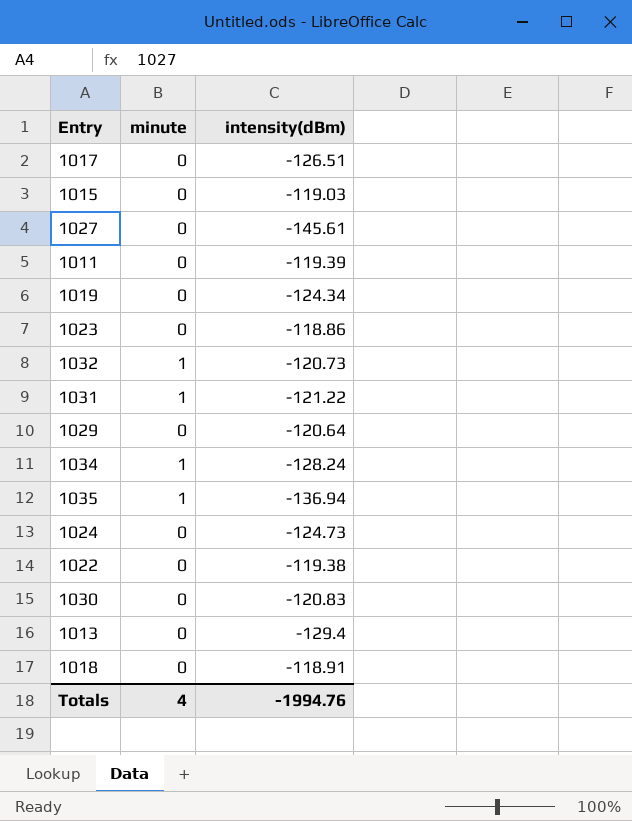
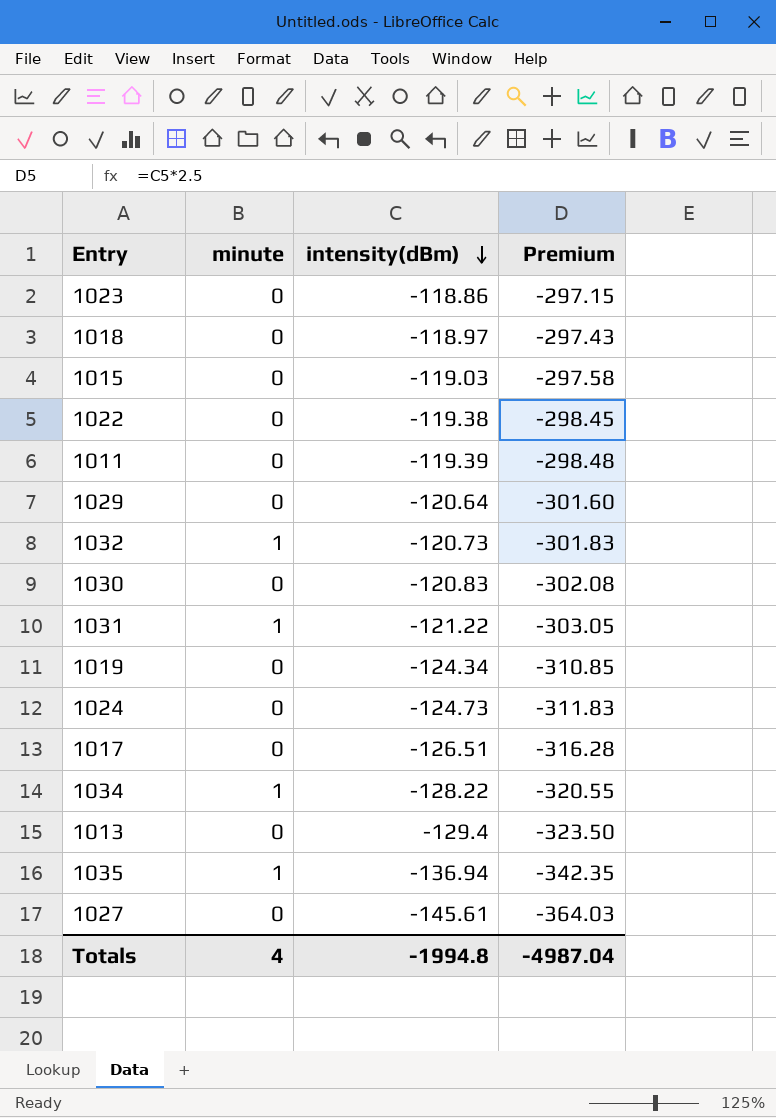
row order: none -> intensity(dBm) descending
column Premium | formula: none -> [intensity(dBm)] * 2.5
1018 | intensity(dBm): -118.91 -> -118.97
1034 | intensity(dBm): -128.24 -> -128.22
Totals | intensity(dBm): -1994.76 -> -1994.8

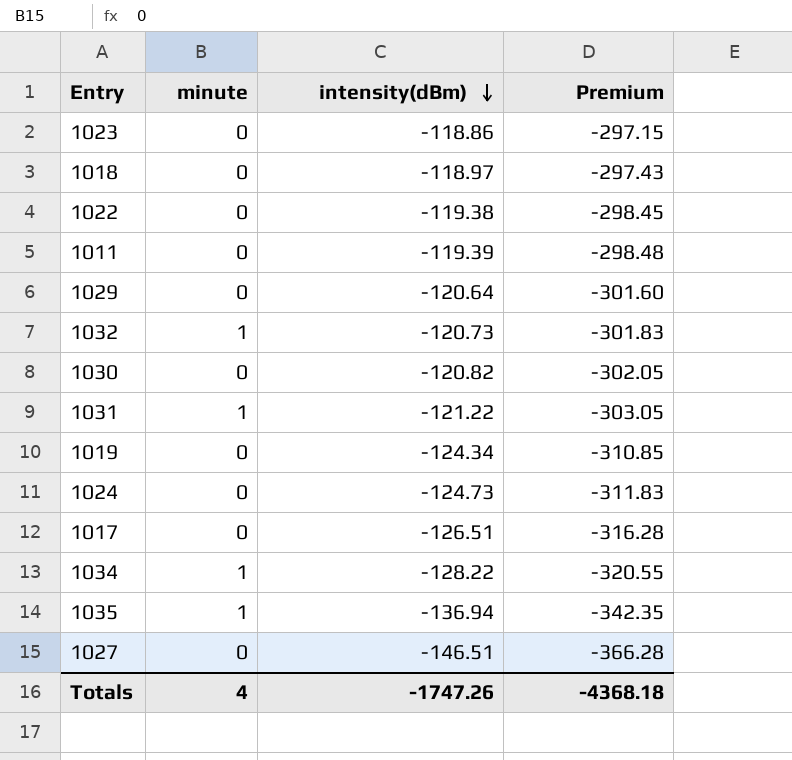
row 1015: 0 | -119.03 | -297.58 -> none
row 1013: 0 | -129.4 | -323.50 -> none
1030 | intensity(dBm): -120.83 -> -120.82
1030 | Premium: -302.08 -> -302.05
1027 | intensity(dBm): -145.61 -> -146.51
1027 | Premium: -364.03 -> -366.28
Totals | intensity(dBm): -1994.8 -> -1747.26
Totals | Premium: -4987.04 -> -4368.18

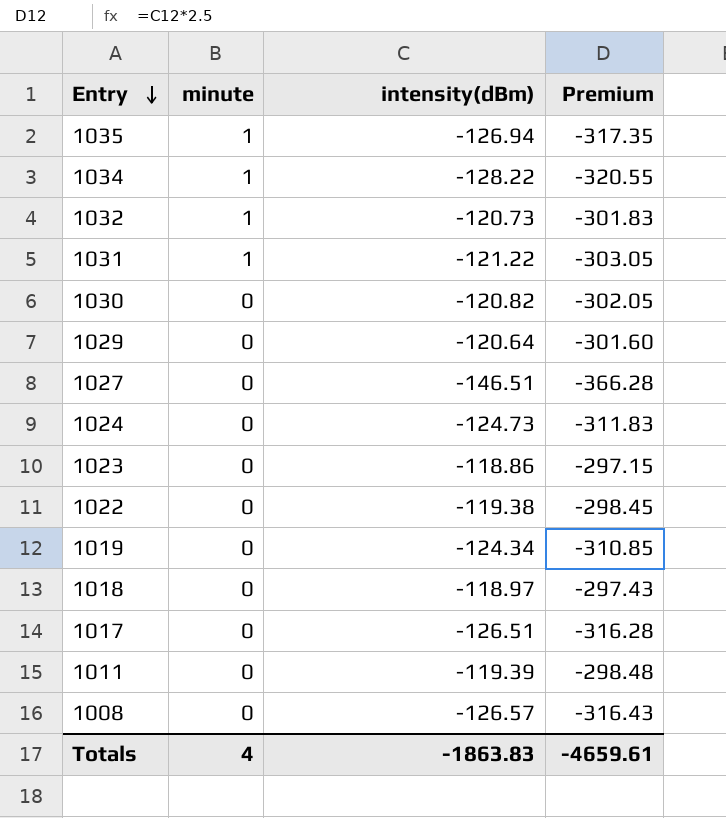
row order: intensity(dBm) descending -> Entry descending
1035 | intensity(dBm): -136.94 -> -126.94
1035 | Premium: -342.35 -> -317.35
row 1008: none -> 0 | -126.57 | -316.43
Totals | intensity(dBm): -1747.26 -> -1863.83
Totals | Premium: -4368.18 -> -4659.61

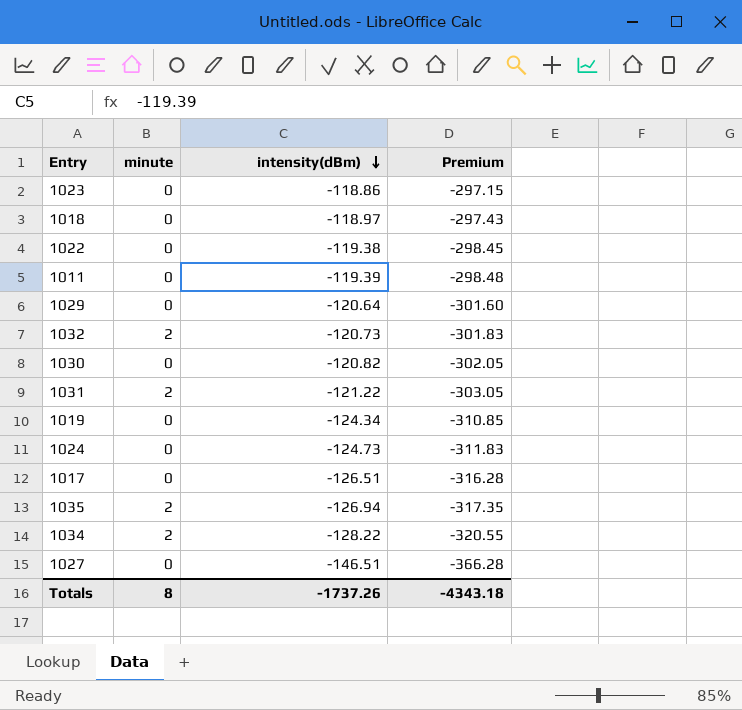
row order: Entry descending -> intensity(dBm) descending
row 1008: 0 | -126.57 | -316.43 -> none
1032 | minute: 1 -> 2
1031 | minute: 1 -> 2
1035 | minute: 1 -> 2
1034 | minute: 1 -> 2
Totals | minute: 4 -> 8
Totals | intensity(dBm): -1863.83 -> -1737.26
Totals | Premium: -4659.61 -> -4343.18

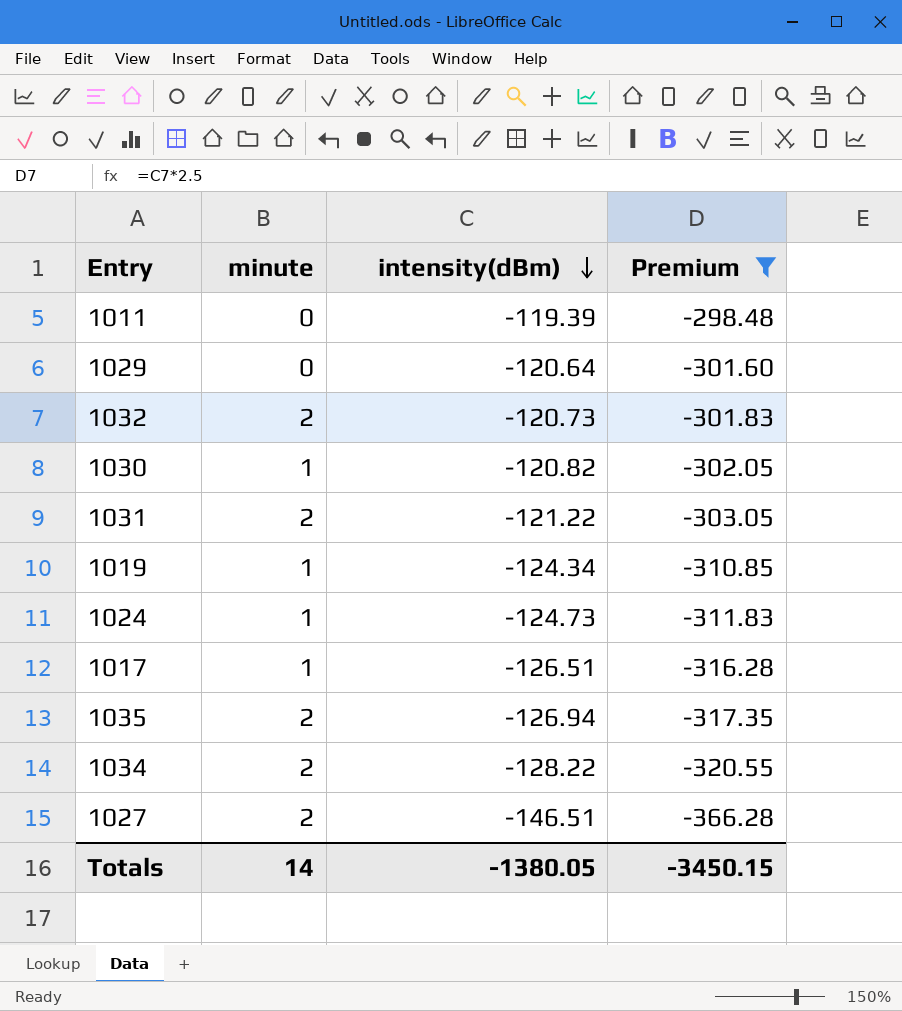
filter: none -> Premium <= -298.48
1030 | minute: 0 -> 1
1019 | minute: 0 -> 1
1024 | minute: 0 -> 1
1017 | minute: 0 -> 1
1027 | minute: 0 -> 2
Totals | minute: 8 -> 14
Totals | intensity(dBm): -1737.26 -> -1380.05
Totals | Premium: -4343.18 -> -3450.15

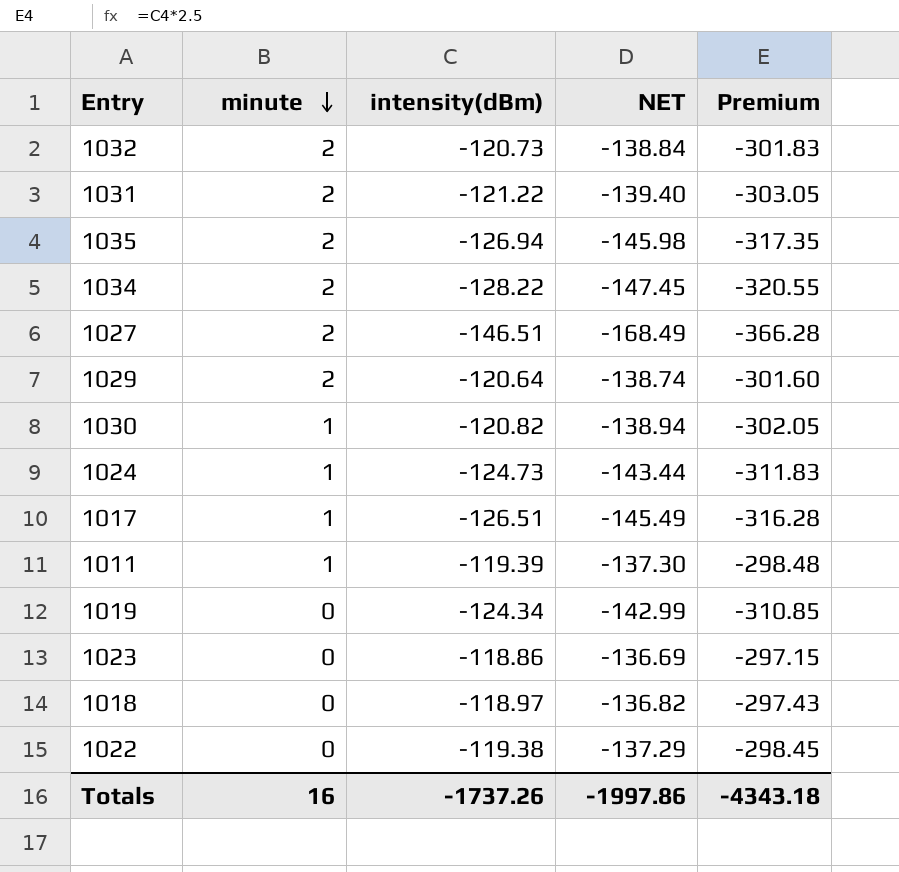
filter: Premium <= -298.48 -> none
row order: intensity(dBm) descending -> minute descending
column NET | formula: none -> [intensity(dBm)] * 1.15
1029 | minute: 0 -> 2
1011 | minute: 0 -> 1
1019 | minute: 1 -> 0
Totals | minute: 14 -> 16
Totals | intensity(dBm): -1380.05 -> -1737.26
Totals | Premium: -3450.15 -> -4343.18

